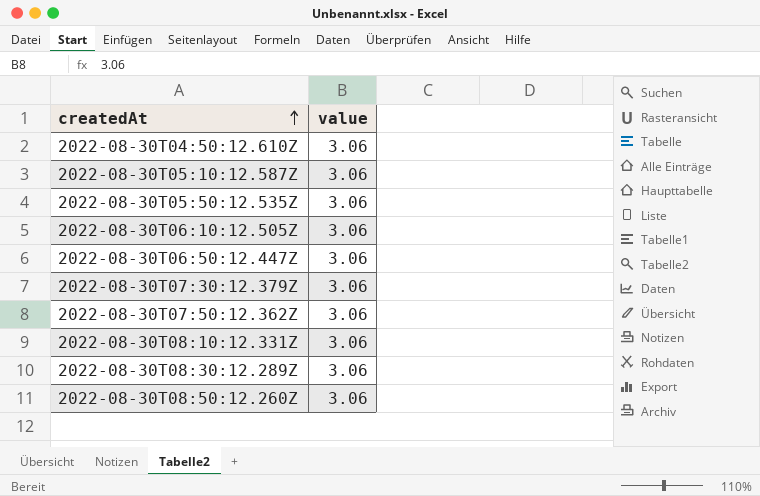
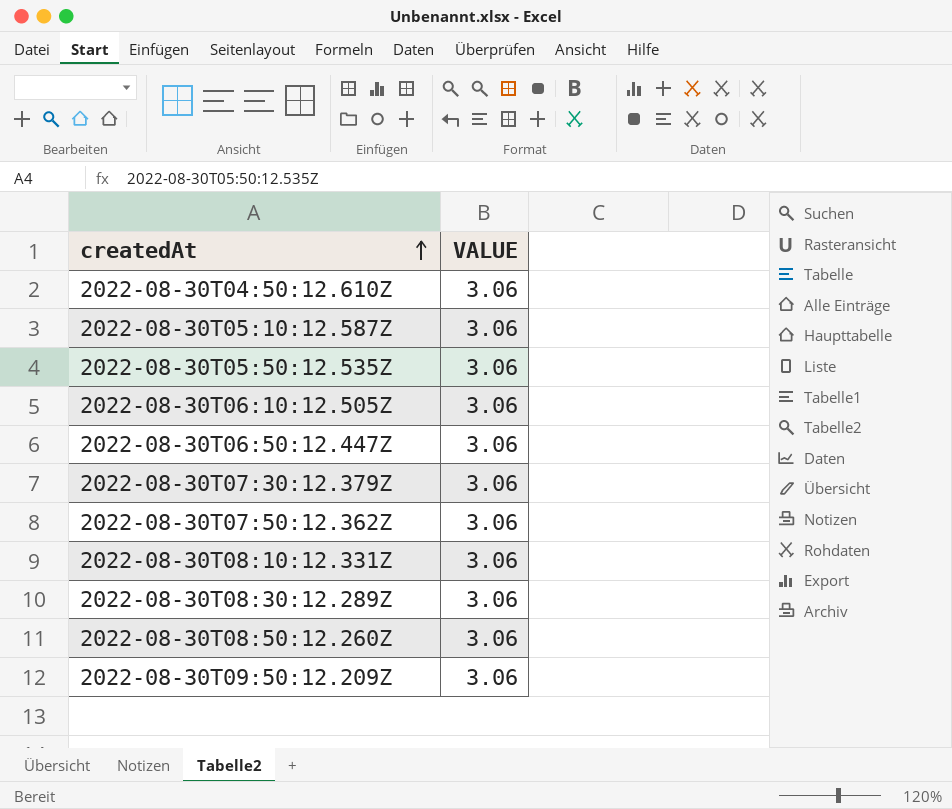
column name: value -> VALUE
row 2022-08-30T09:50:12.209Z: none -> 3.06

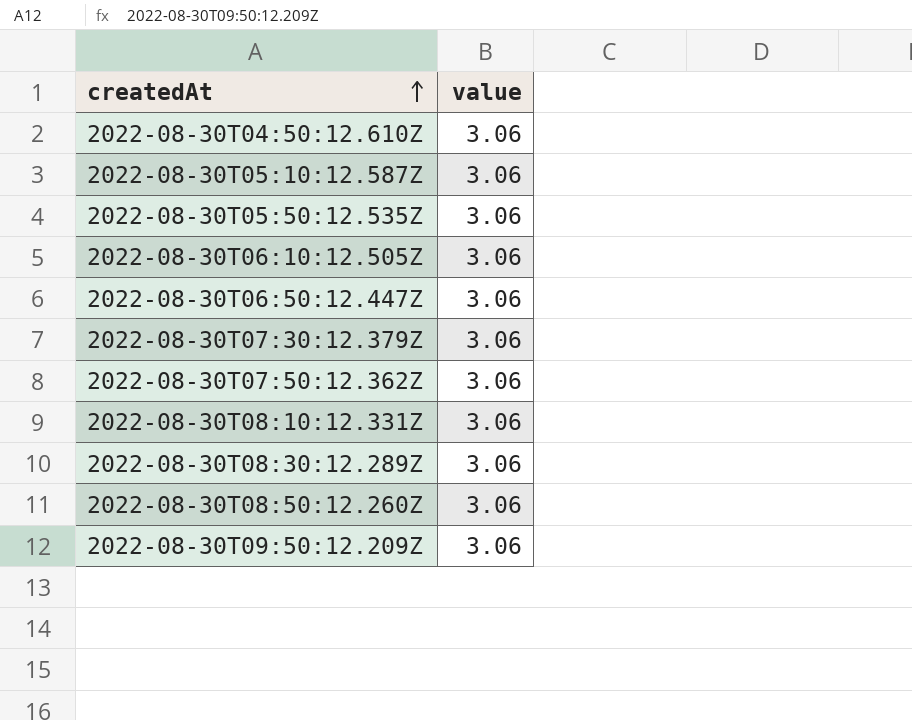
column name: VALUE -> value

